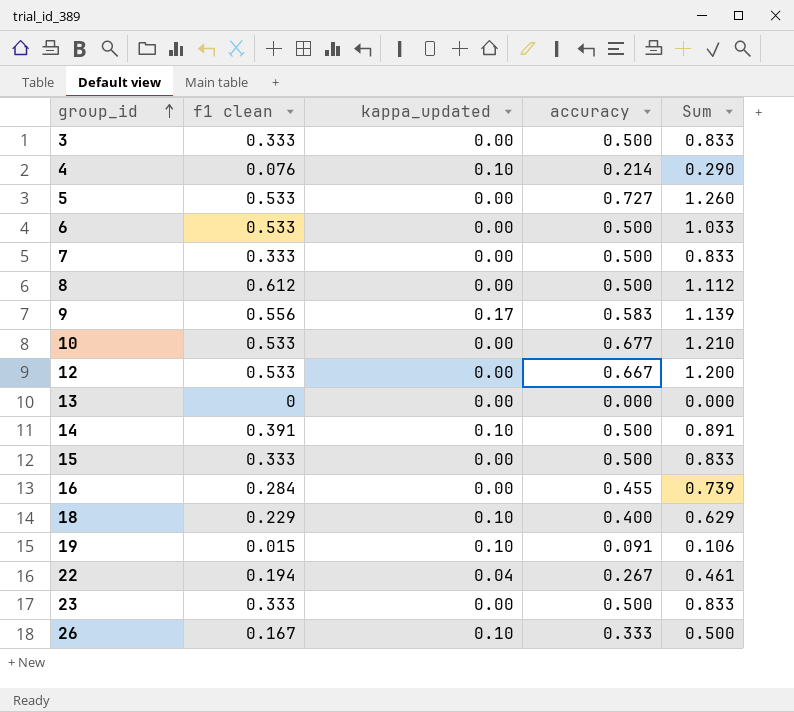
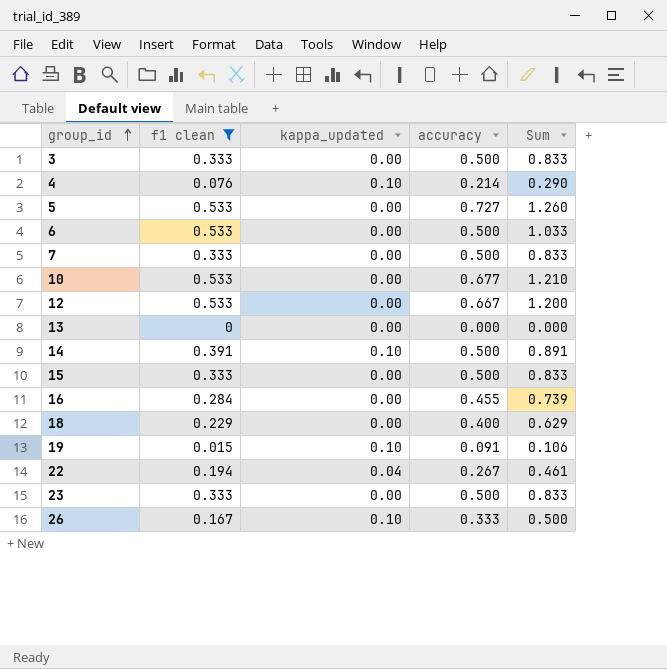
filter: none -> f1 clean <= 0.533
18 | kappa_updated: 0.10 -> 0.00

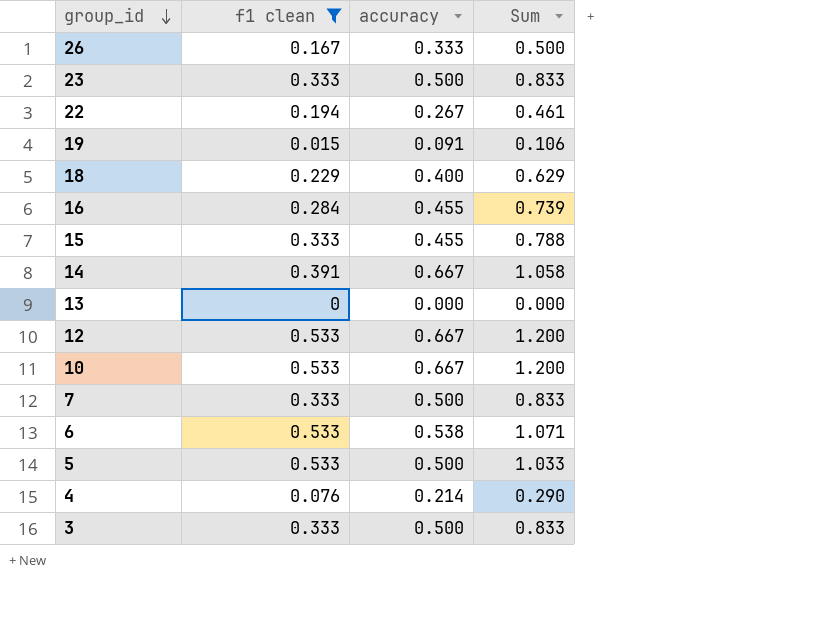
row order: group_id ascending -> group_id descending
column kappa_updated | position: 3 -> none
15 | accuracy: 0.500 -> 0.455
15 | Sum: 0.833 -> 0.788
14 | accuracy: 0.500 -> 0.667
14 | Sum: 0.891 -> 1.058
10 | accuracy: 0.677 -> 0.667
10 | Sum: 1.210 -> 1.200
6 | accuracy: 0.500 -> 0.538
6 | Sum: 1.033 -> 1.071
5 | accuracy: 0.727 -> 0.500
5 | Sum: 1.260 -> 1.033

